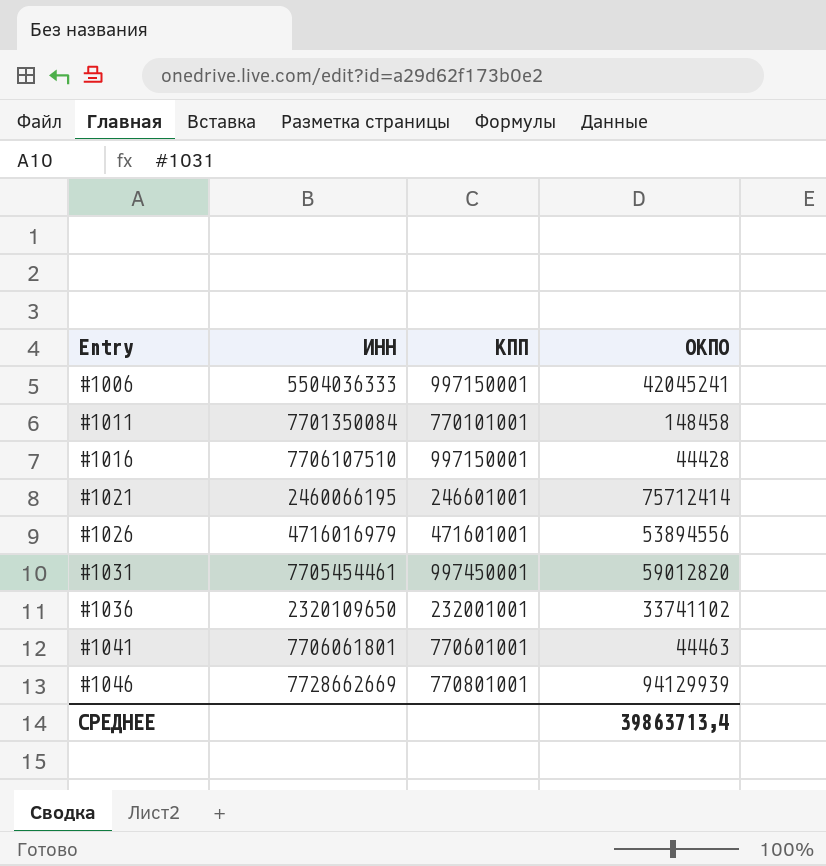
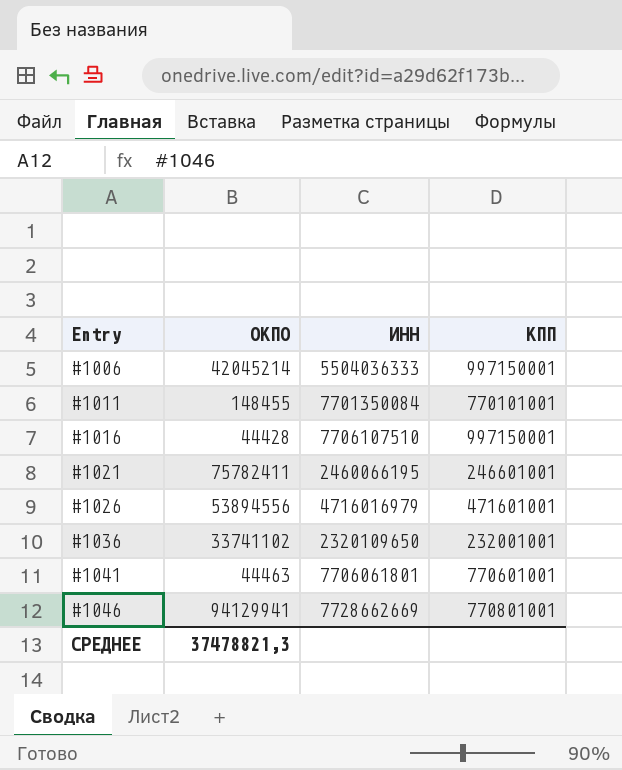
column ОКПО | position: 4 -> 2
row #1031: 7705454461 | 997450001 | 59012820 -> none
#1006 | ОКПО: 42045241 -> 42045214
#1011 | ОКПО: 148458 -> 148455
#1021 | ОКПО: 75712414 -> 75782411
#1046 | ОКПО: 94129939 -> 94129941
СРЕДНЕЕ | ОКПО: 39863713,4 -> 37478821,3

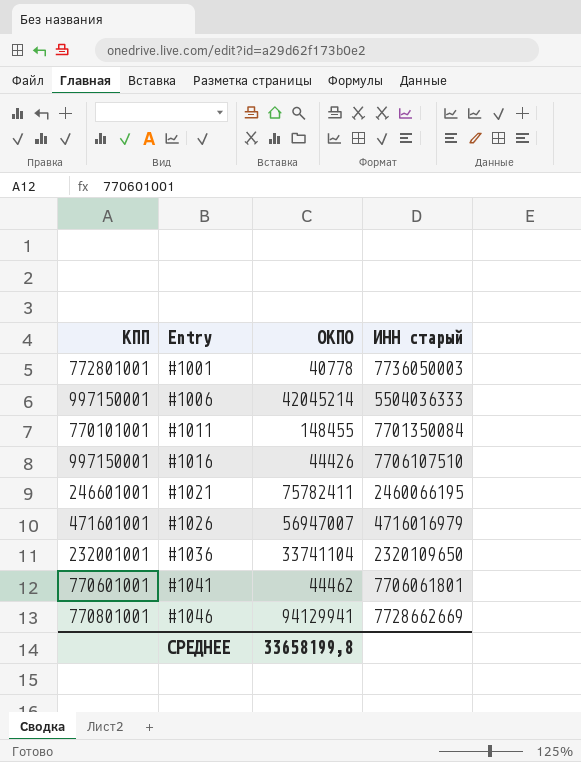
column КПП | position: 4 -> 1
column name: ИНН -> ИНН старый
row #1001: none -> 772801001 | 40778 | 7736050003
#1016 | ОКПО: 44428 -> 44426
#1026 | ОКПО: 53894556 -> 56947007
#1036 | ОКПО: 33741102 -> 33741104
#1041 | ОКПО: 44463 -> 44462
СРЕДНЕЕ | ОКПО: 37478821,3 -> 33658199,8

